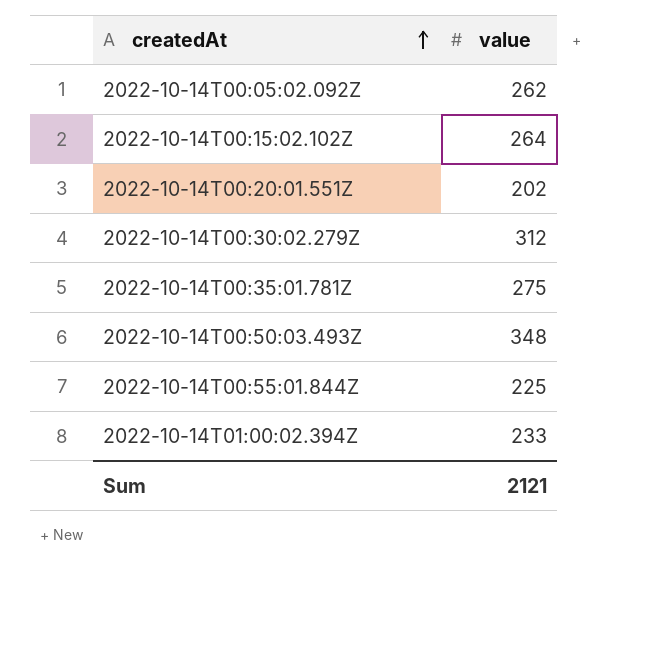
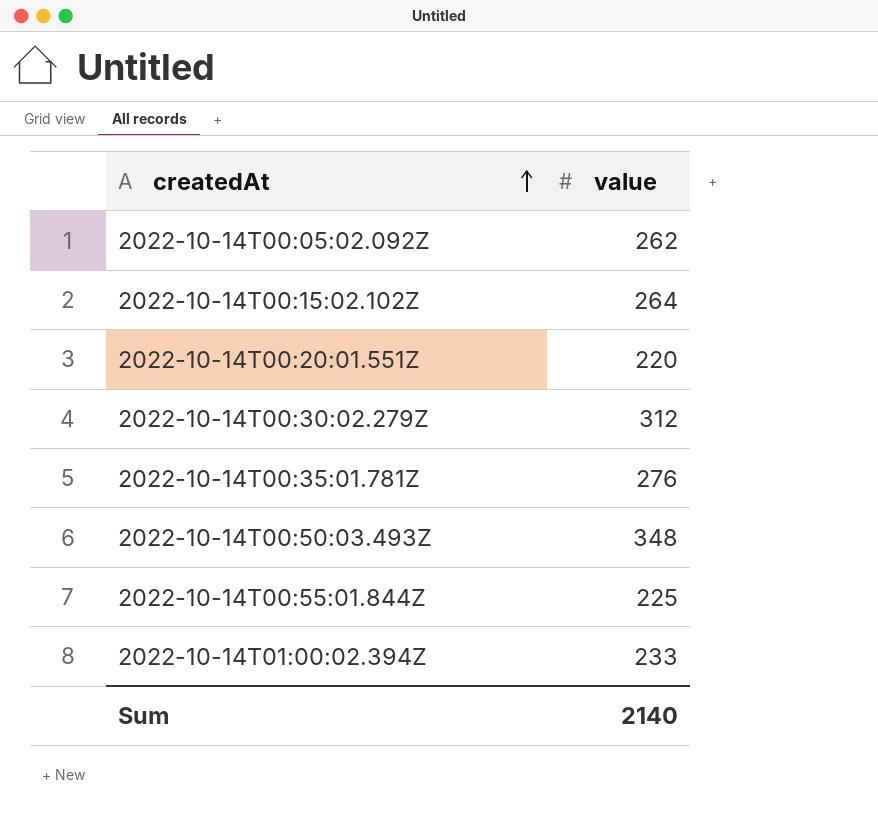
2022-10-14T00:20:01.551Z | value: 202 -> 220
2022-10-14T00:35:01.781Z | value: 275 -> 276
Sum | value: 2121 -> 2140

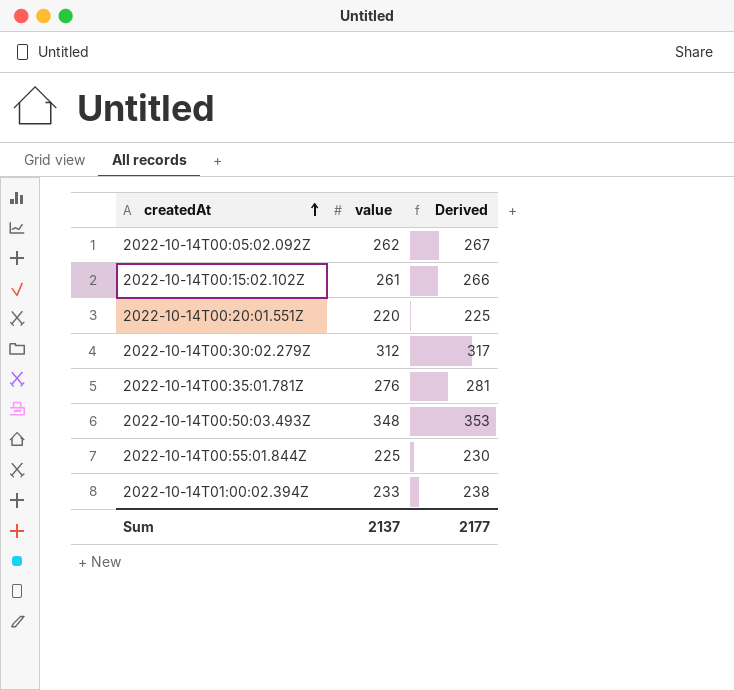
column Derived | formula: none -> [value] + 5
2022-10-14T00:15:02.102Z | value: 264 -> 261
Sum | value: 2140 -> 2137

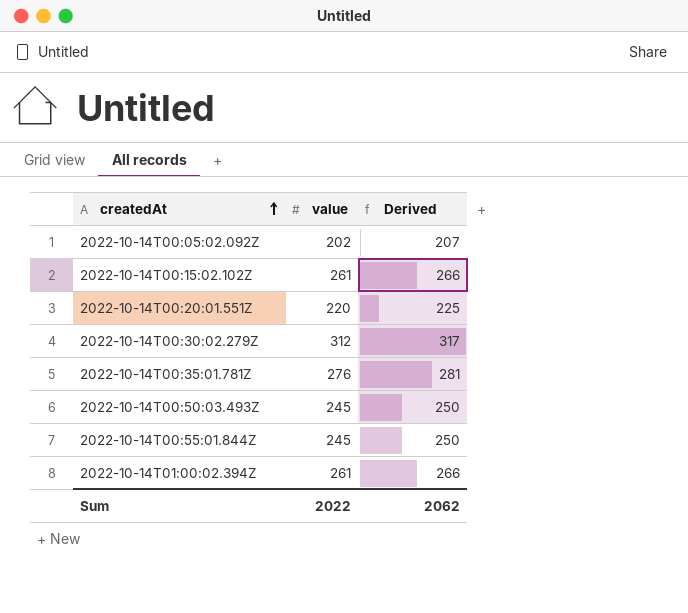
2022-10-14T00:05:02.092Z | value: 262 -> 202
2022-10-14T00:05:02.092Z | Derived: 267 -> 207
2022-10-14T00:50:03.493Z | value: 348 -> 245
2022-10-14T00:50:03.493Z | Derived: 353 -> 250
2022-10-14T00:55:01.844Z | value: 225 -> 245
2022-10-14T00:55:01.844Z | Derived: 230 -> 250
2022-10-14T01:00:02.394Z | value: 233 -> 261
2022-10-14T01:00:02.394Z | Derived: 238 -> 266
Sum | value: 2137 -> 2022
Sum | Derived: 2177 -> 2062

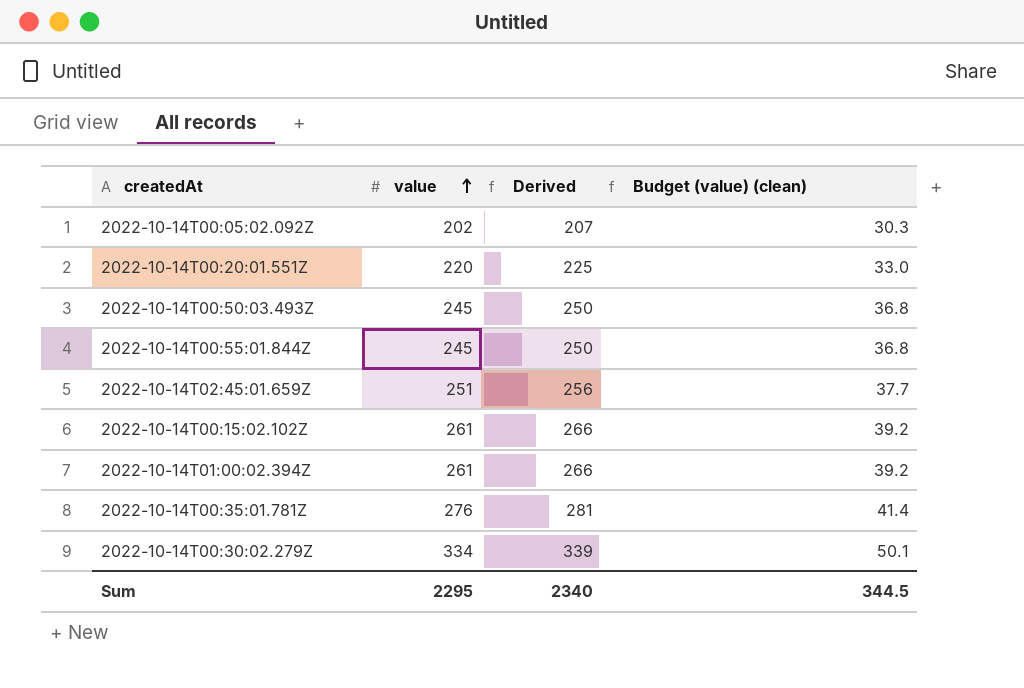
row order: createdAt ascending -> value ascending
column Budget (value) (clean) | formula: none -> [value] * 0.15
row 2022-10-14T02:45:01.659Z: none -> 251 | 256 | 37.7
2022-10-14T00:30:02.279Z | value: 312 -> 334
2022-10-14T00:30:02.279Z | Derived: 317 -> 339
Sum | value: 2022 -> 2295
Sum | Derived: 2062 -> 2340

